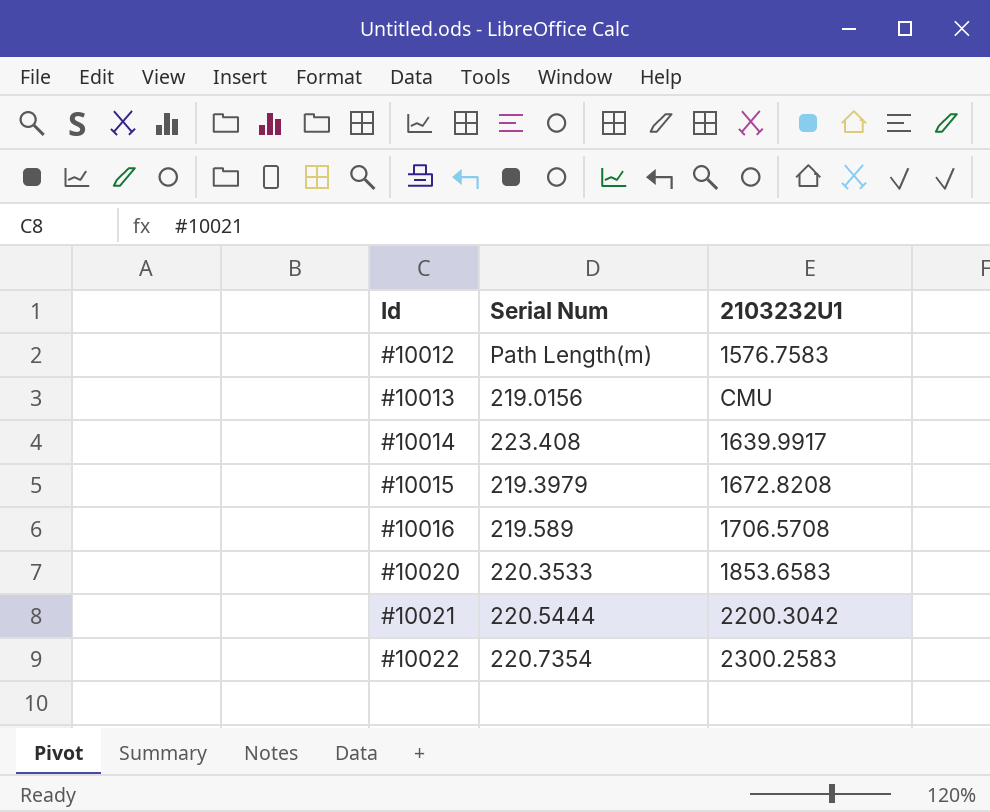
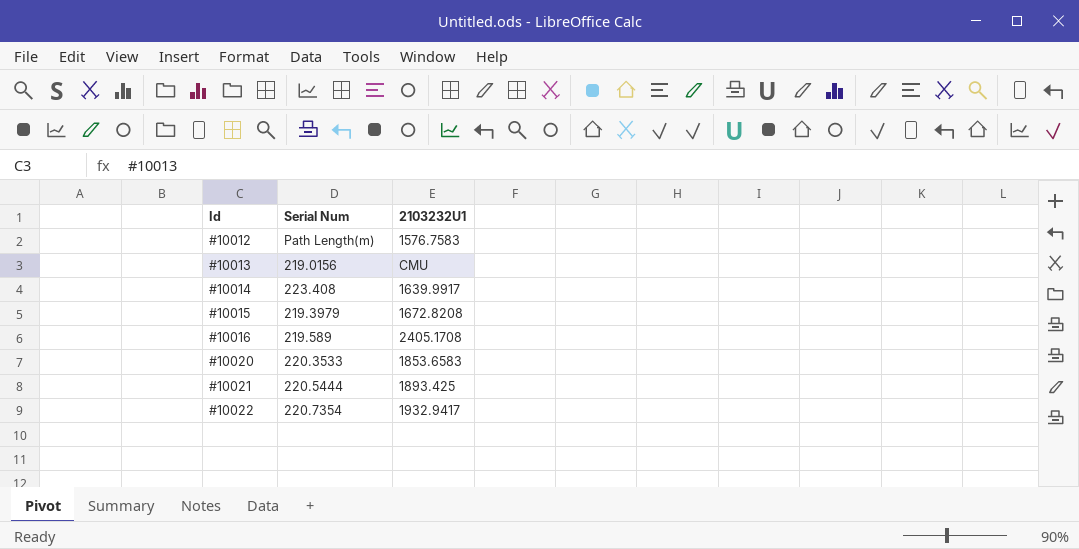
#10016 | 2103232U1: 1706.5708 -> 2405.1708
#10021 | 2103232U1: 2200.3042 -> 1893.425
#10022 | 2103232U1: 2300.2583 -> 1932.9417

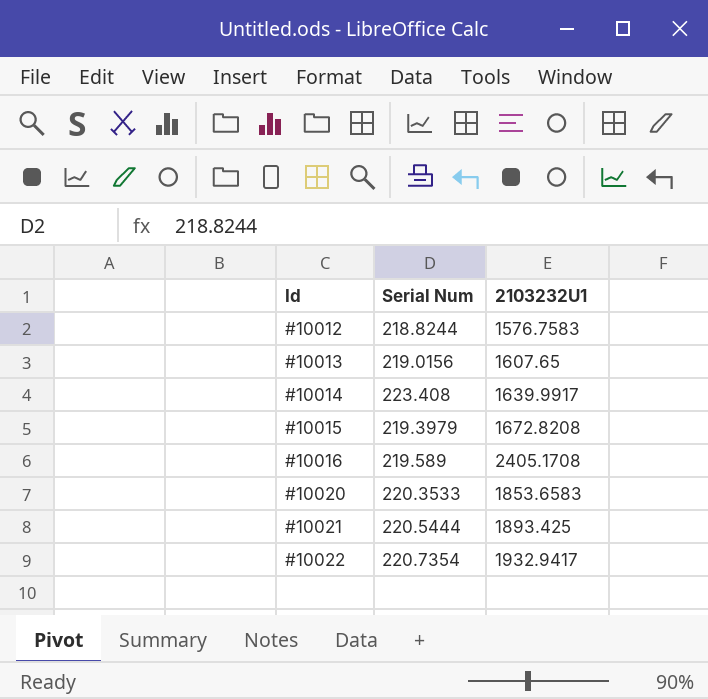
#10012 | Serial Num: Path Length(m) -> 218.8244
#10013 | 2103232U1: CMU -> 1607.65

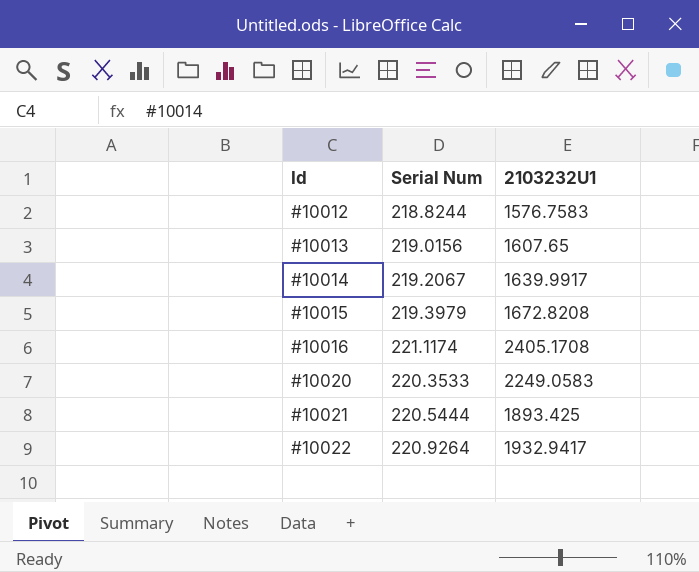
#10014 | Serial Num: 223.408 -> 219.2067
#10016 | Serial Num: 219.589 -> 221.1174
#10020 | 2103232U1: 1853.6583 -> 2249.0583
#10022 | Serial Num: 220.7354 -> 220.9264

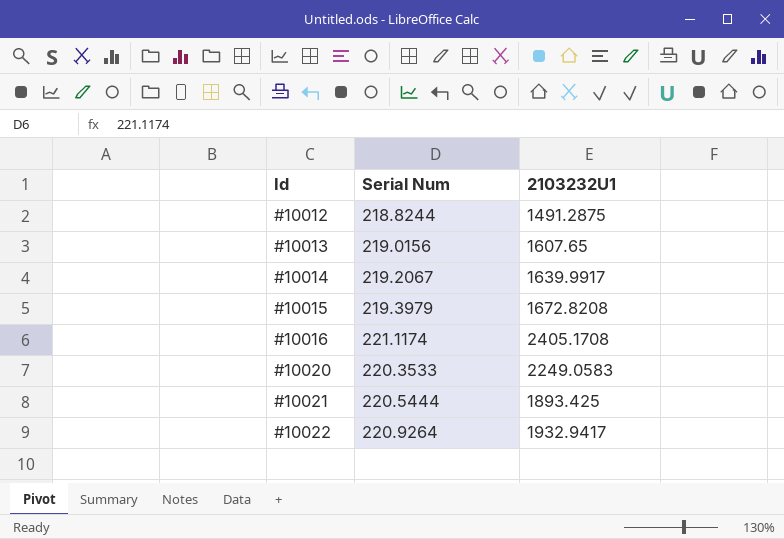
#10012 | 2103232U1: 1576.7583 -> 1491.2875

